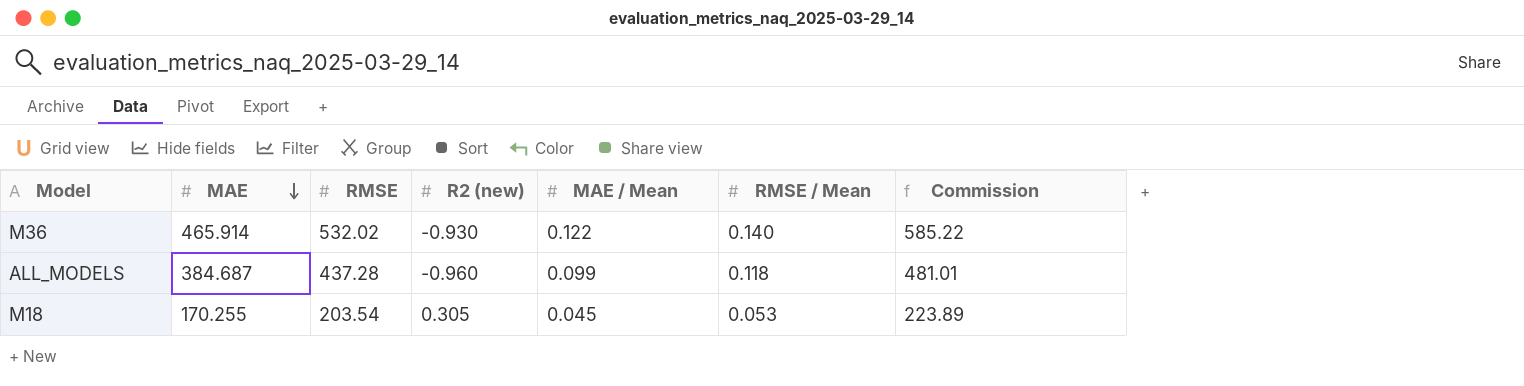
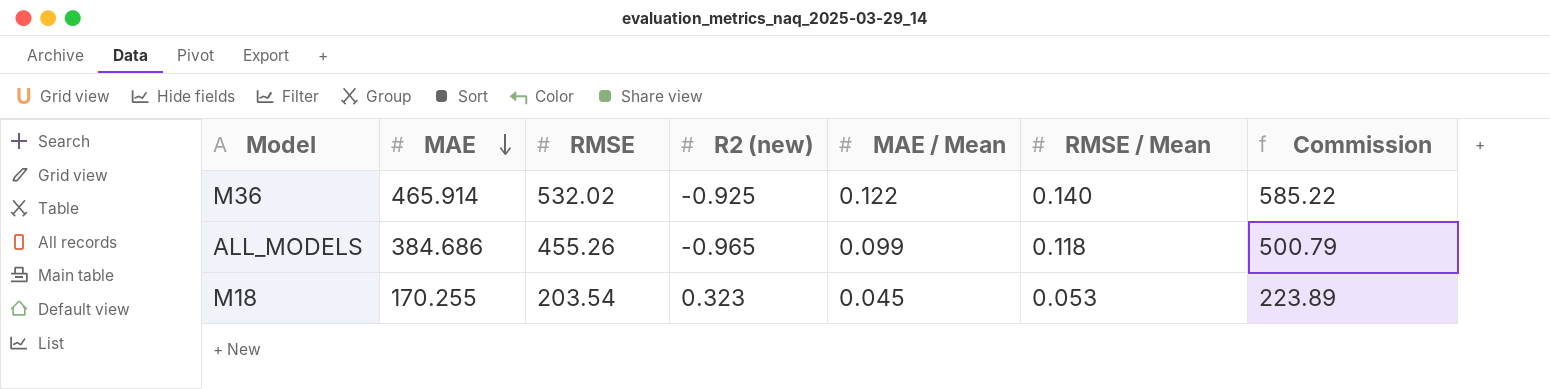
M36 | R2 (new): -0.930 -> -0.925
ALL_MODELS | MAE: 384.687 -> 384.686
ALL_MODELS | RMSE: 437.28 -> 455.26
ALL_MODELS | R2 (new): -0.960 -> -0.965
ALL_MODELS | Commission: 481.01 -> 500.79
M18 | R2 (new): 0.305 -> 0.323

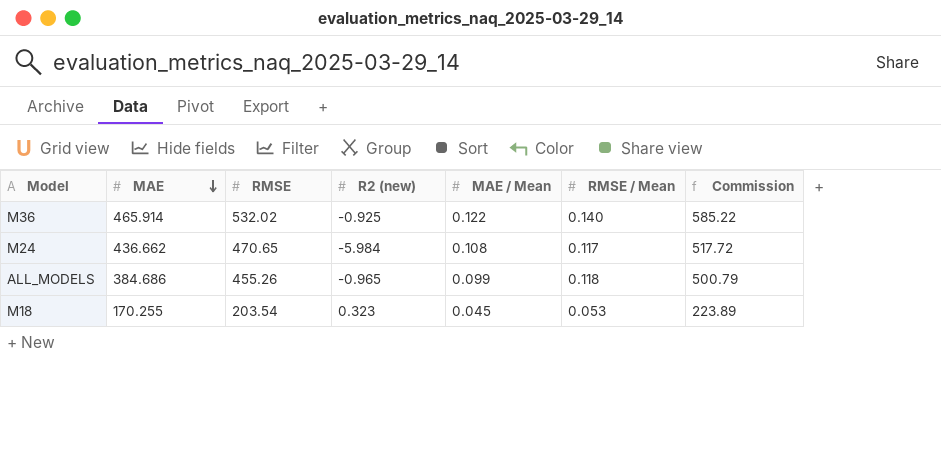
row M24: none -> 436.662 | 470.65 | -5.984 | 0.108 | 0.117 | 517.72

